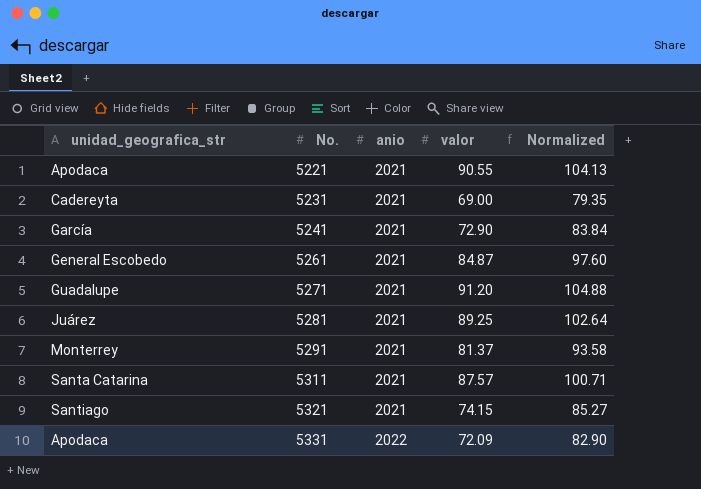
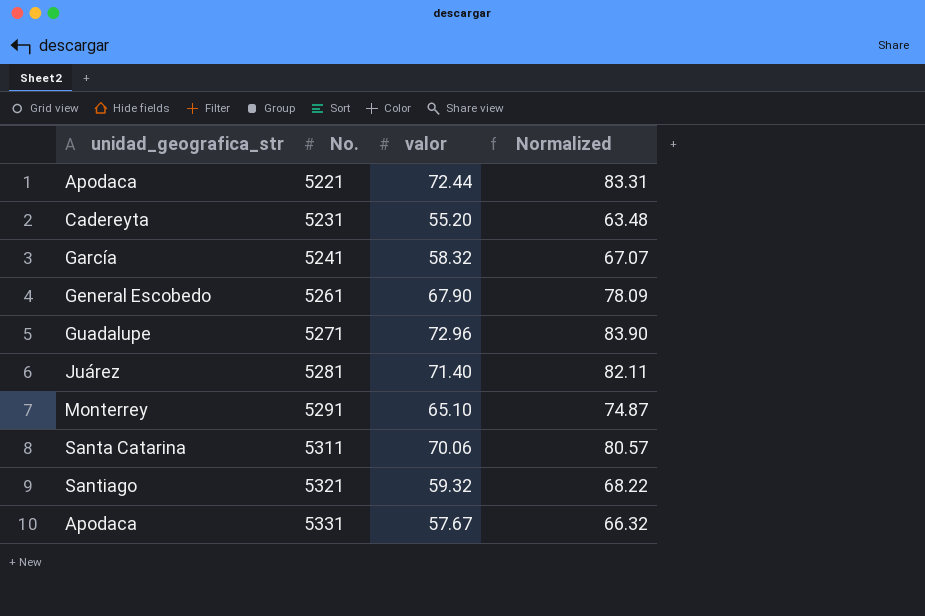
column anio | position: 3 -> none
5221 | valor: 90.55 -> 72.44
5221 | Normalized: 104.13 -> 83.31
5231 | valor: 69.00 -> 55.20
5231 | Normalized: 79.35 -> 63.48
5241 | valor: 72.90 -> 58.32
5241 | Normalized: 83.84 -> 67.07
5261 | valor: 84.87 -> 67.90
5261 | Normalized: 97.60 -> 78.09
5271 | valor: 91.20 -> 72.96
5271 | Normalized: 104.88 -> 83.90
5281 | valor: 89.25 -> 71.40
5281 | Normalized: 102.64 -> 82.11
5291 | valor: 81.37 -> 65.10
5291 | Normalized: 93.58 -> 74.87
5311 | valor: 87.57 -> 70.06
5311 | Normalized: 100.71 -> 80.57
5321 | valor: 74.15 -> 59.32
5321 | Normalized: 85.27 -> 68.22
5331 | valor: 72.09 -> 57.67
5331 | Normalized: 82.90 -> 66.32

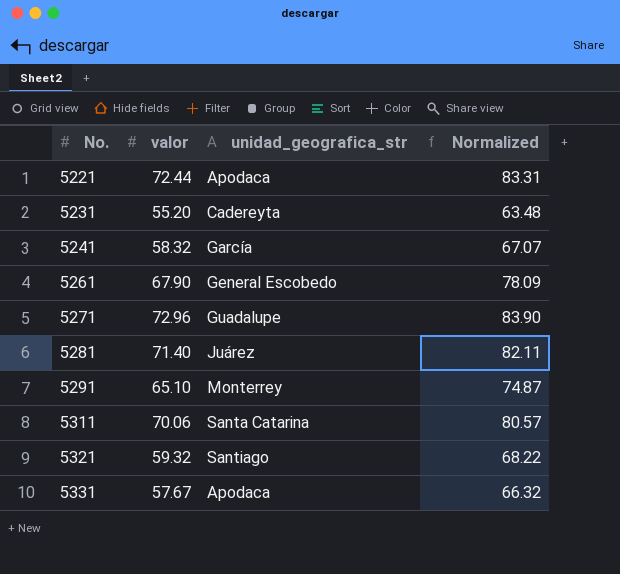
column unidad_geografica_str | position: 1 -> 3

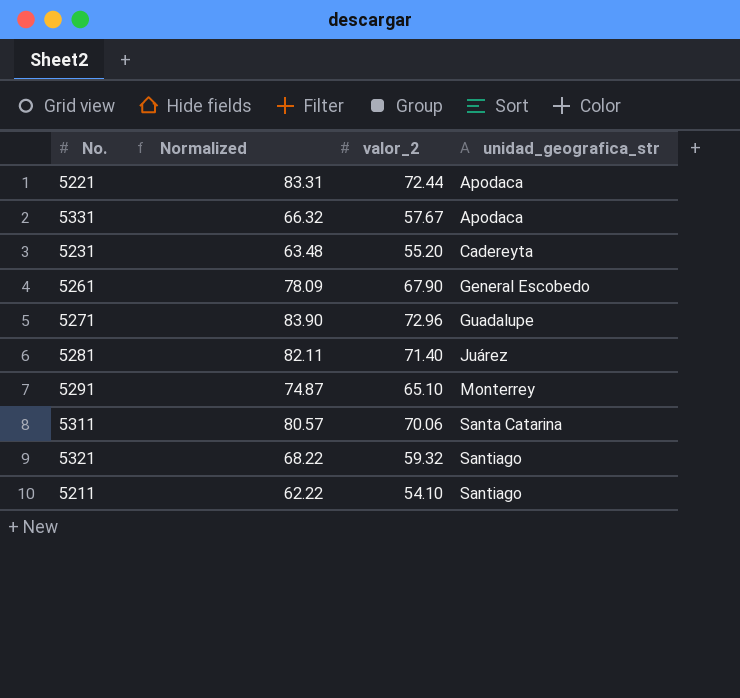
row order: No. ascending -> unidad_geografica_str ascending
column Normalized | position: 4 -> 2
column name: valor -> valor_2
row 5241: 58.32 | García | 67.07 -> none
row 5211: none -> 62.22 | 54.10 | Santiago

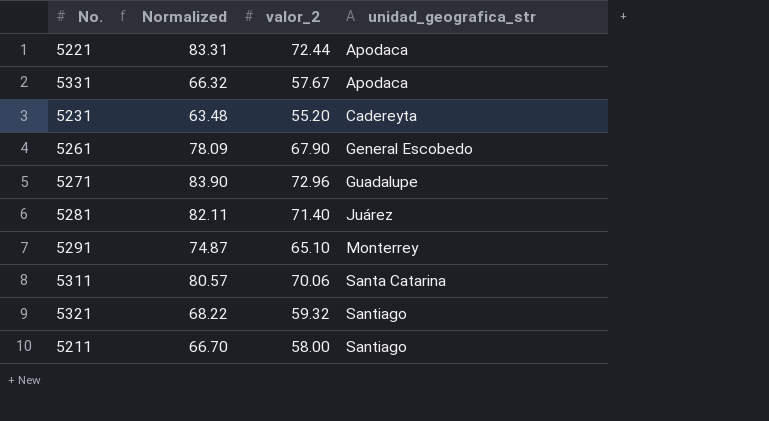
5211 | Normalized: 62.22 -> 66.70
5211 | valor_2: 54.10 -> 58.00

